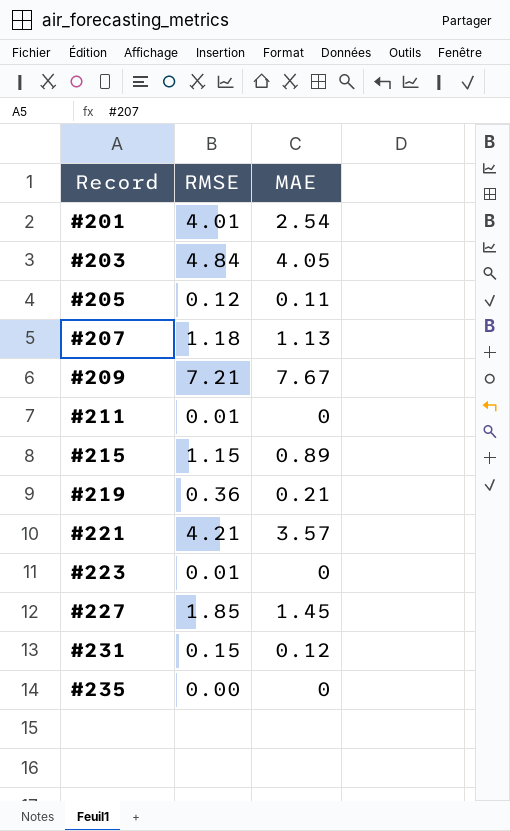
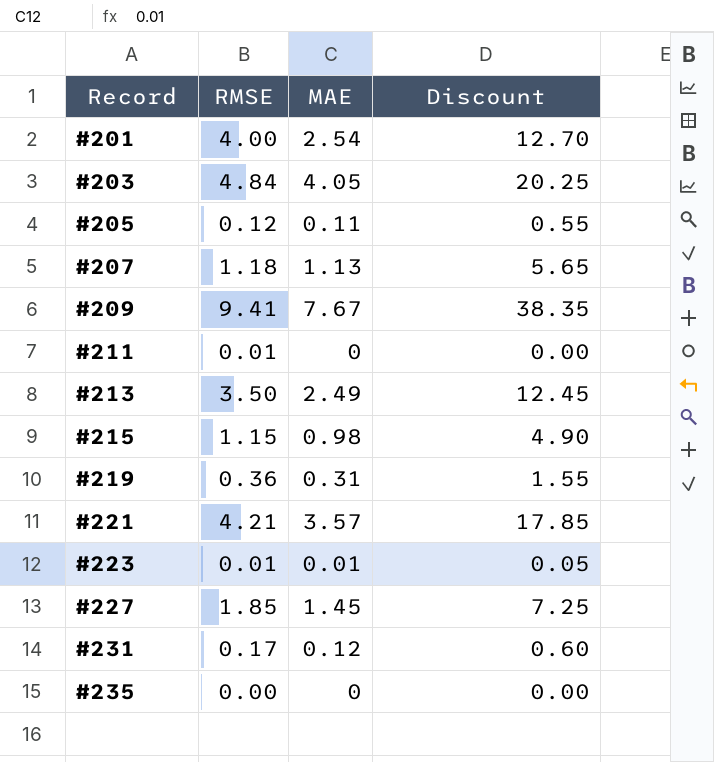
column Discount | formula: none -> [MAE] * 5
#201 | RMSE: 4.01 -> 4.00
#209 | RMSE: 7.21 -> 9.41
row #213: none -> 3.50 | 2.49 | 12.45
#215 | MAE: 0.89 -> 0.98
#219 | MAE: 0.21 -> 0.31
#223 | MAE: 0 -> 0.01
#231 | RMSE: 0.15 -> 0.17

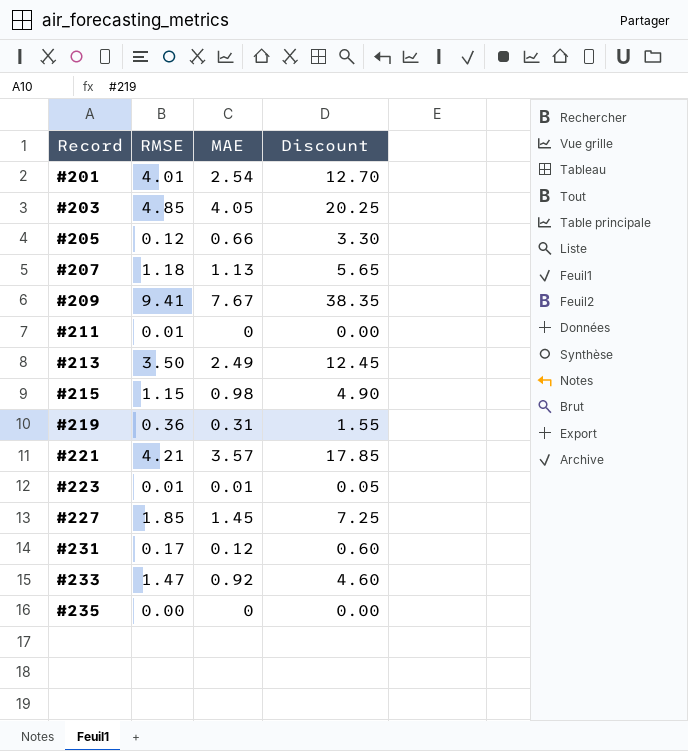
#201 | RMSE: 4.00 -> 4.01
#203 | RMSE: 4.84 -> 4.85
#205 | MAE: 0.11 -> 0.66
#205 | Discount: 0.55 -> 3.30
row #233: none -> 1.47 | 0.92 | 4.60

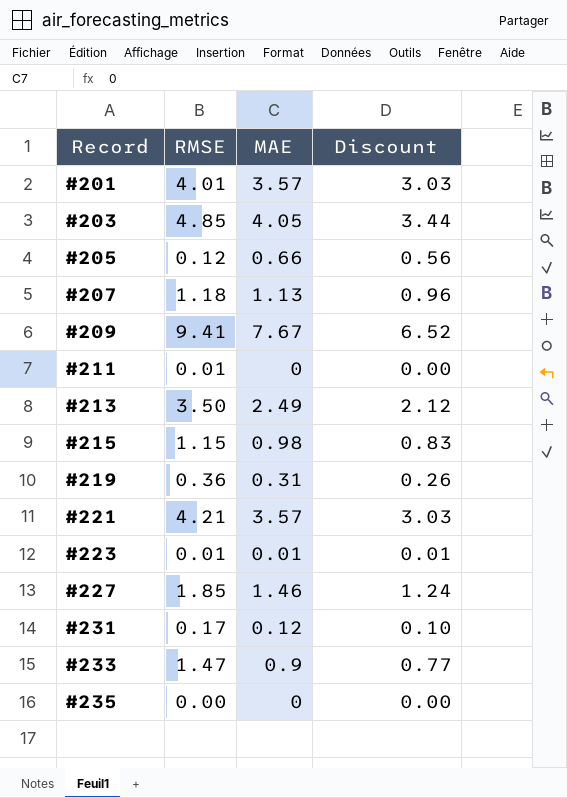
column Discount | formula: [MAE] * 5 -> [MAE] * 0.85
#201 | MAE: 2.54 -> 3.57
#227 | MAE: 1.45 -> 1.46
#233 | MAE: 0.92 -> 0.9

